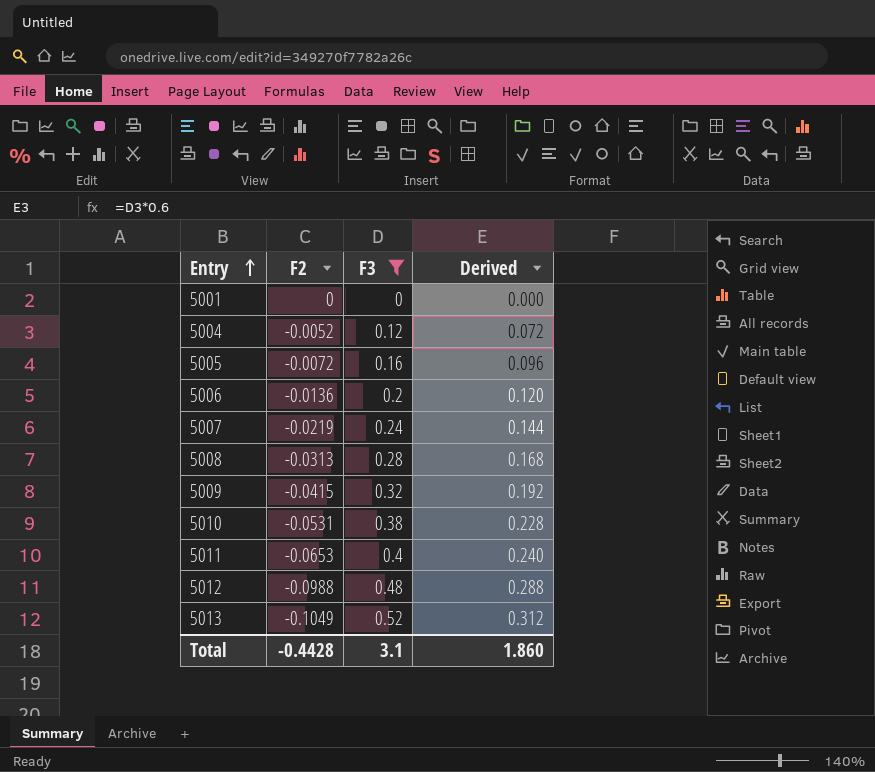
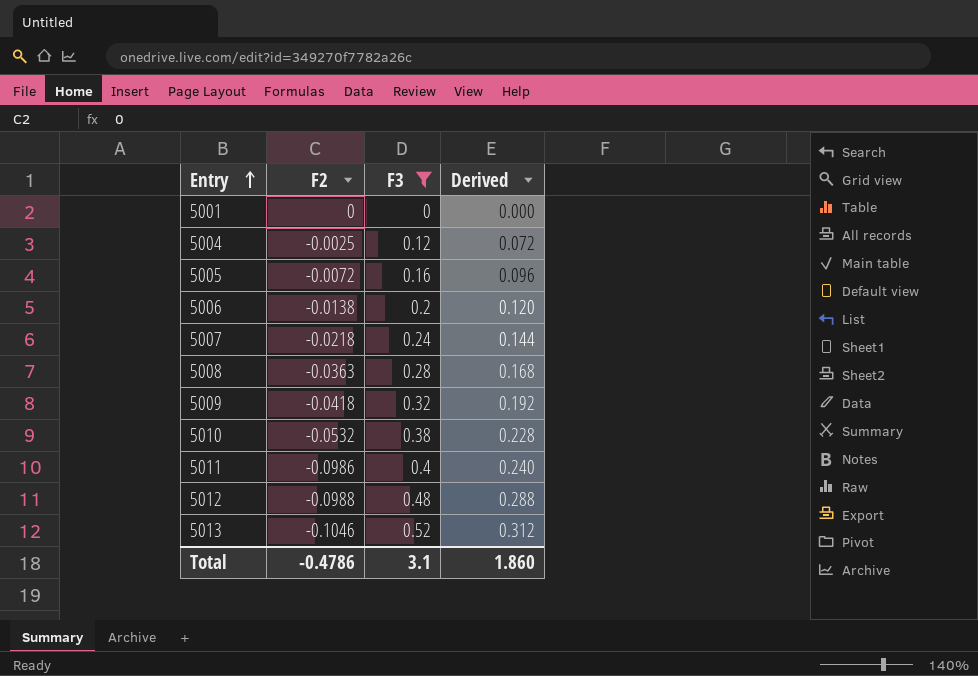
5004 | F2: -0.0052 -> -0.0025
5006 | F2: -0.0136 -> -0.0138
5007 | F2: -0.0219 -> -0.0218
5008 | F2: -0.0313 -> -0.0363
5009 | F2: -0.0415 -> -0.0418
5010 | F2: -0.0531 -> -0.0532
5011 | F2: -0.0653 -> -0.0986
5013 | F2: -0.1049 -> -0.1046
Total | F2: -0.4428 -> -0.4786

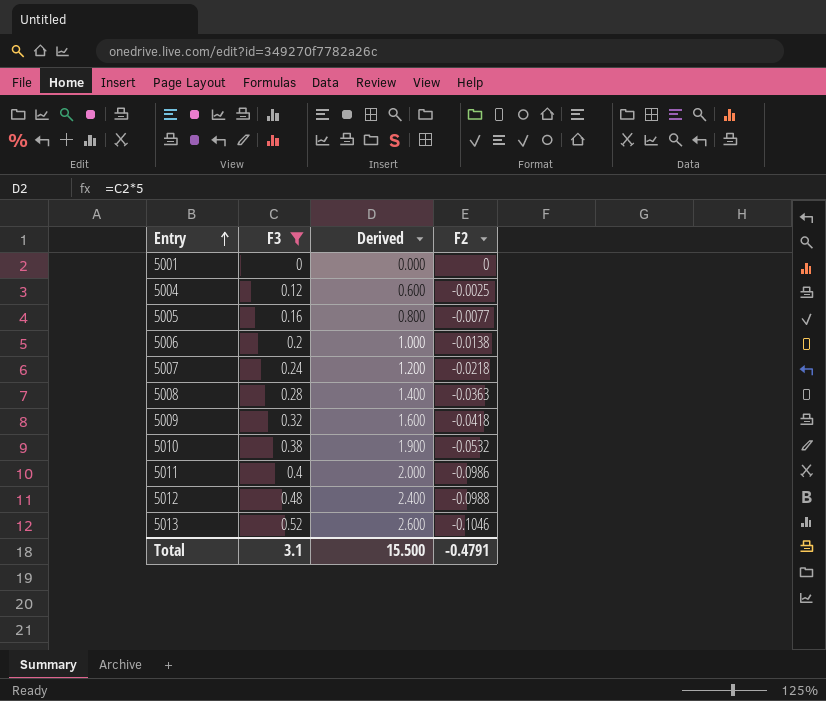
column Derived | formula: [F3] * 0.6 -> [F3] * 5
column F2 | position: 2 -> 4
5005 | F2: -0.0072 -> -0.0077
Total | Derived: 1.860 -> 15.500
Total | F2: -0.4786 -> -0.4791

